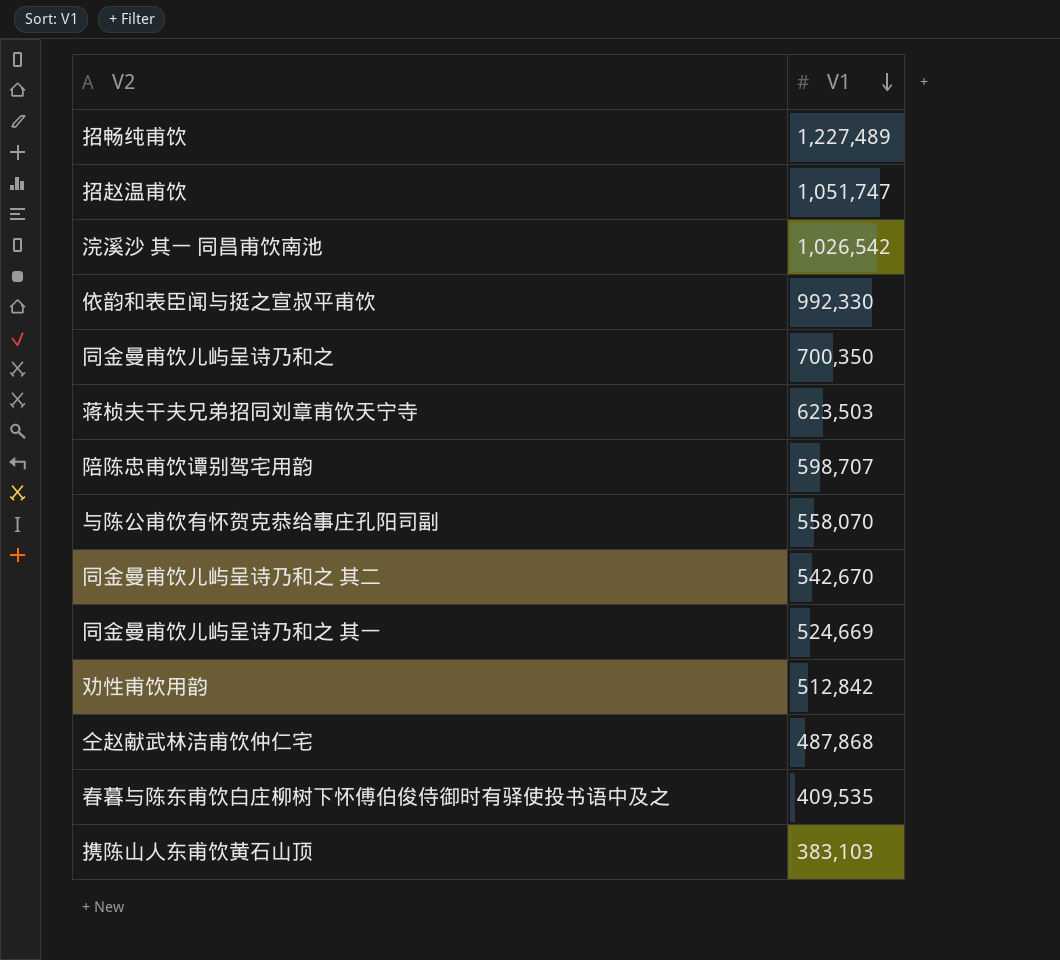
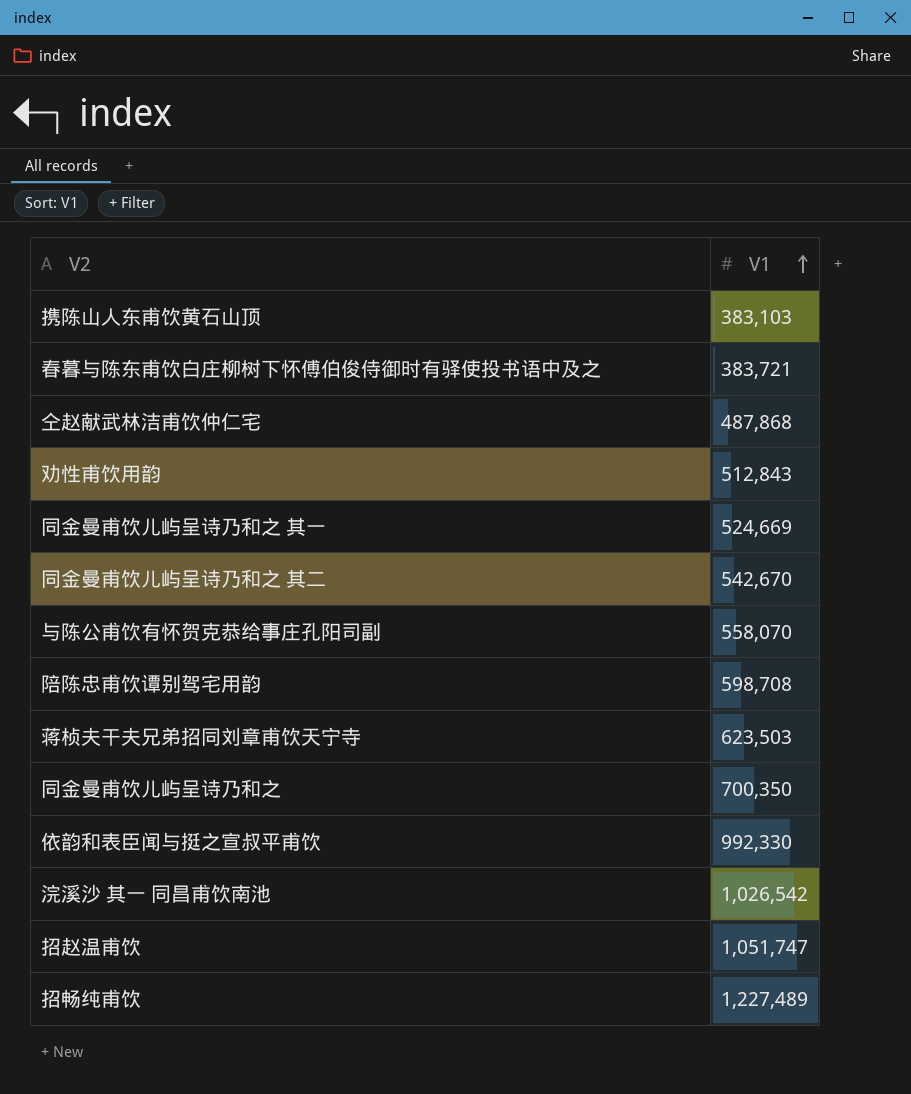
row order: V1 descending -> V1 ascending
春暮与陈东甫饮白庄柳树下怀傅伯俊侍御时有驿使投书语中及之 | V1: 409,535 -> 383,721
劝性甫饮用韵 | V1: 512,842 -> 512,843
陪陈忠甫饮谭别驾宅用韵 | V1: 598,707 -> 598,708

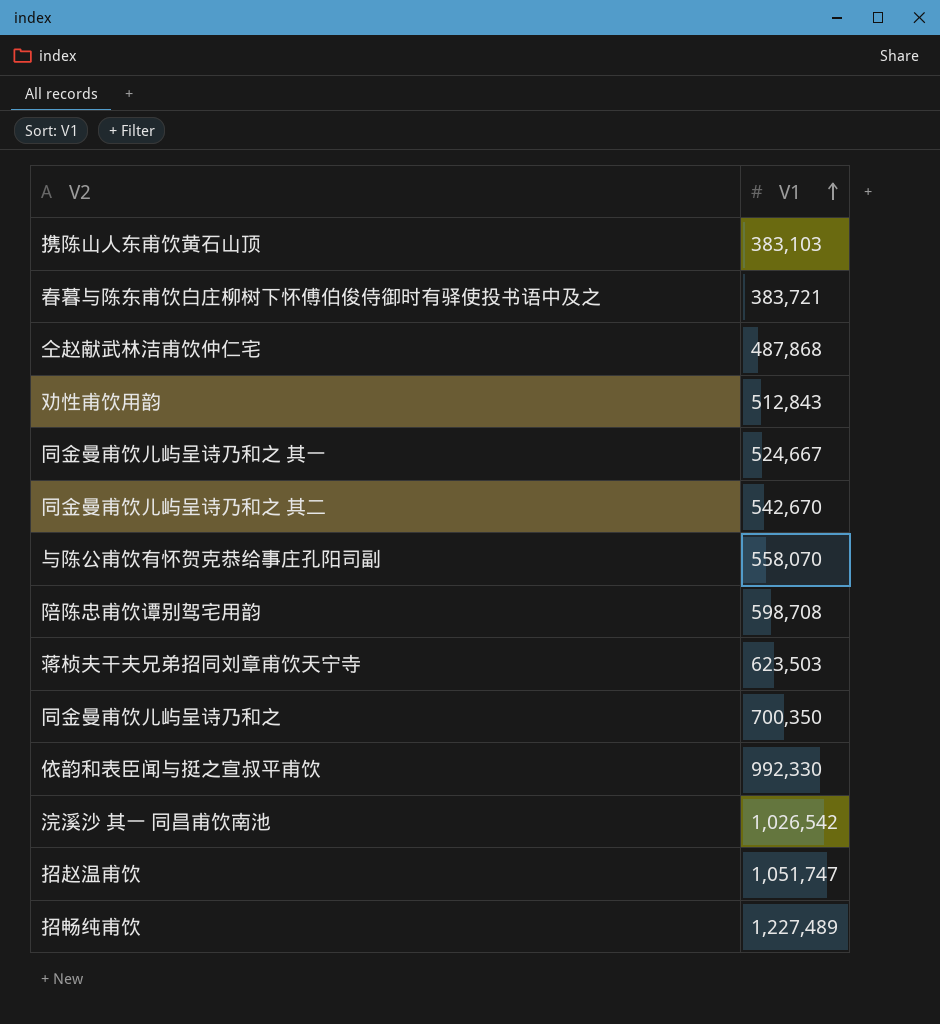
同金曼甫饮儿屿呈诗乃和之 其一 | V1: 524,669 -> 524,667

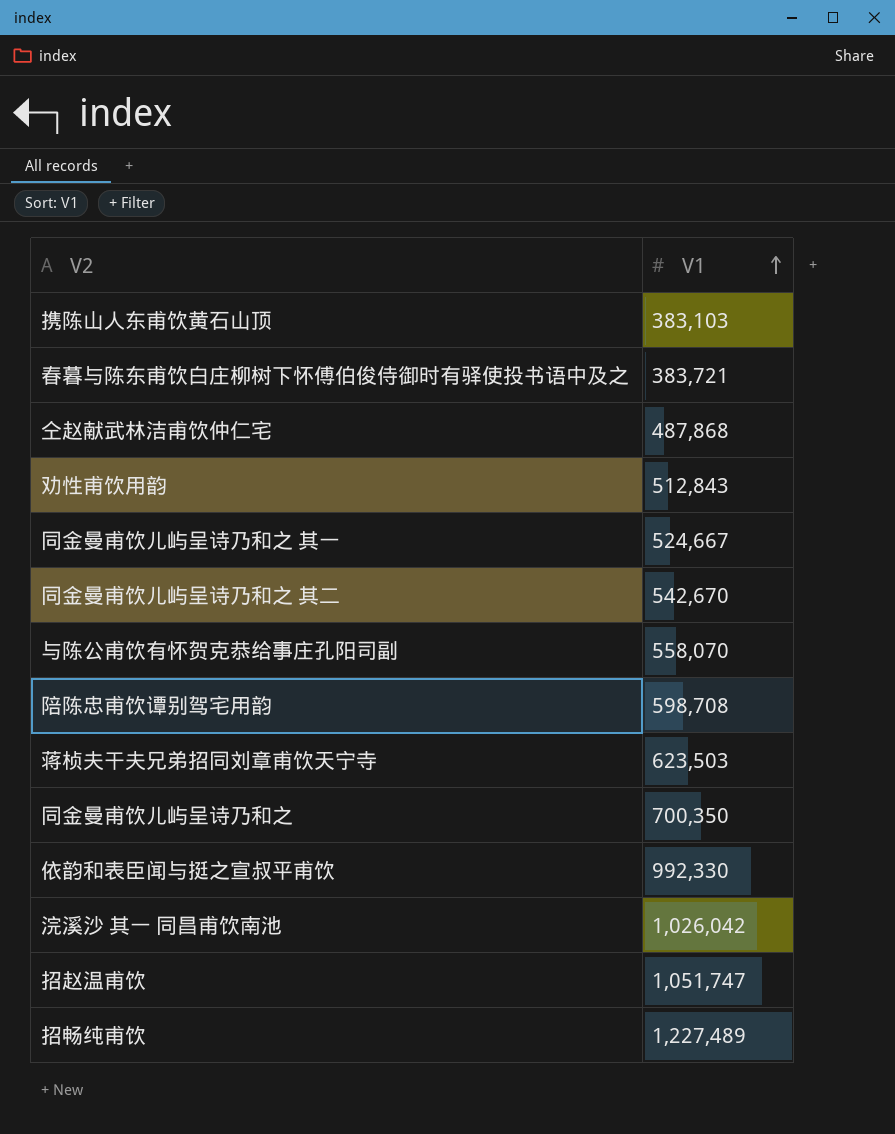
浣溪沙 其一 同昌甫饮南池 | V1: 1,026,542 -> 1,026,042

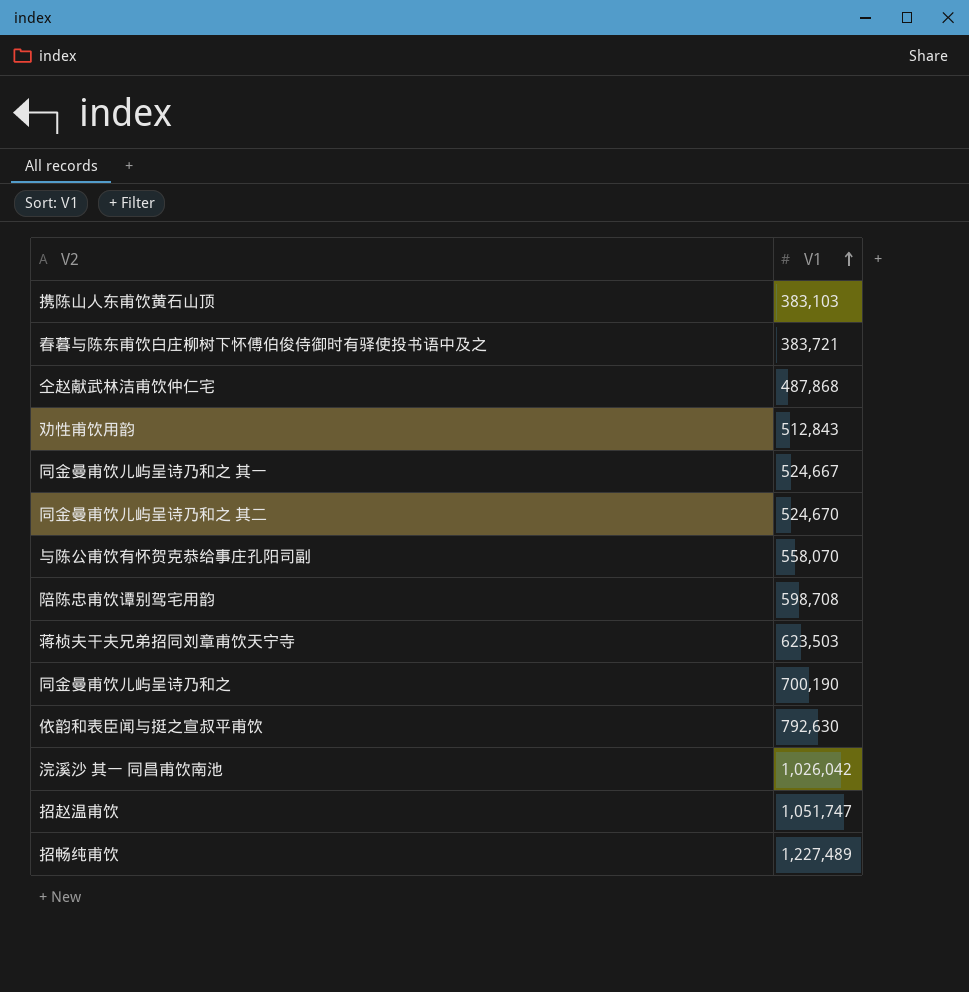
同金曼甫饮儿屿呈诗乃和之 其二 | V1: 542,670 -> 524,670
同金曼甫饮儿屿呈诗乃和之 | V1: 700,350 -> 700,190
依韵和表臣闻与挺之宣叔平甫饮 | V1: 992,330 -> 792,630

